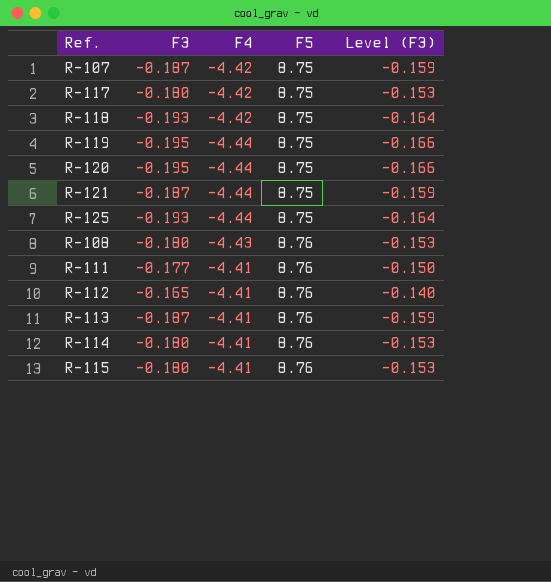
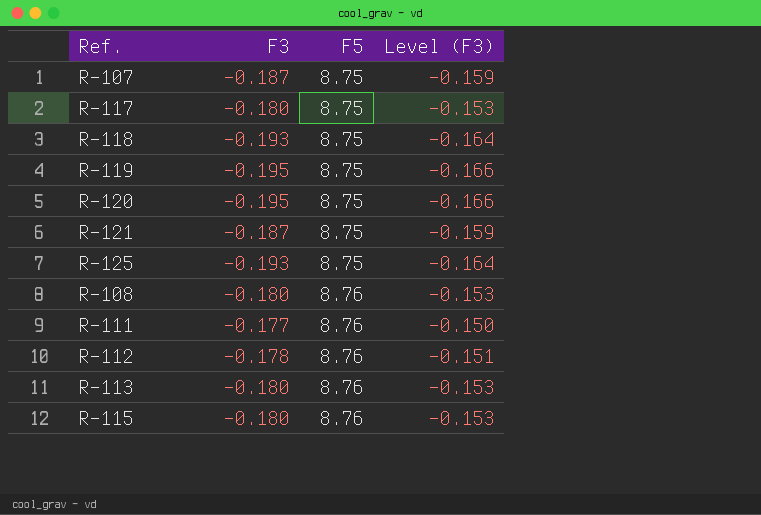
column F4 | position: 3 -> none
row R-114: -0.180 | -4.41 | 8.76 | -0.153 -> none
R-112 | F3: -0.165 -> -0.178
R-112 | Level (F3): -0.140 -> -0.151
R-113 | F3: -0.187 -> -0.180
R-113 | Level (F3): -0.159 -> -0.153

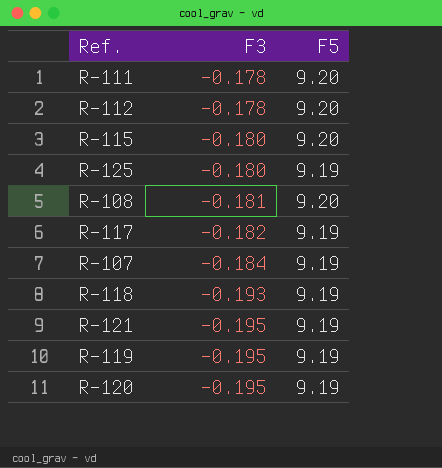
row order: F5 ascending -> F3 descending
column Level (F3) | formula: [F3] * 0.85 -> none
row R-113: -0.180 | 8.76 | -0.153 -> none
R-111 | F3: -0.177 -> -0.178
R-111 | F5: 8.76 -> 9.20
R-112 | F5: 8.76 -> 9.20
R-115 | F5: 8.76 -> 9.20
R-125 | F3: -0.193 -> -0.180
R-125 | F5: 8.75 -> 9.19
R-108 | F3: -0.180 -> -0.181
R-108 | F5: 8.76 -> 9.20
R-117 | F3: -0.180 -> -0.182
R-117 | F5: 8.75 -> 9.19
R-107 | F3: -0.187 -> -0.184
R-107 | F5: 8.75 -> 9.19
R-118 | F5: 8.75 -> 9.19
R-121 | F3: -0.187 -> -0.195
R-121 | F5: 8.75 -> 9.19
R-119 | F5: 8.75 -> 9.19
R-120 | F5: 8.75 -> 9.19

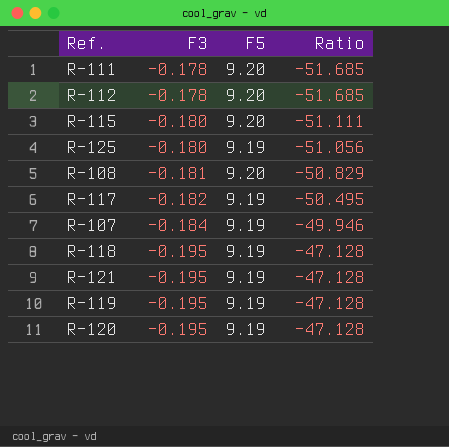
column Ratio | formula: none -> [F5] / [F3]
R-118 | F3: -0.193 -> -0.195

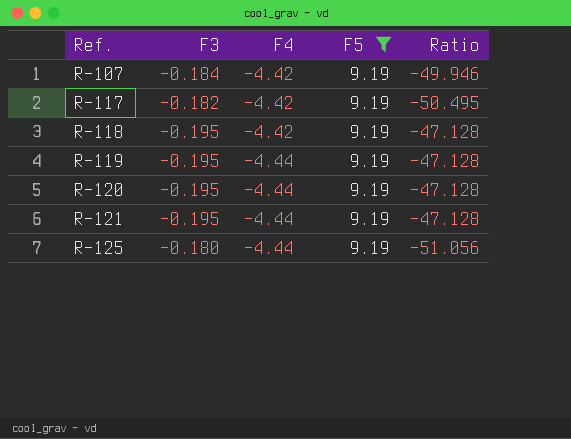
filter: none -> F5 = 9.19
row order: F3 descending -> Ref. ascending
column F4 | position: none -> 3

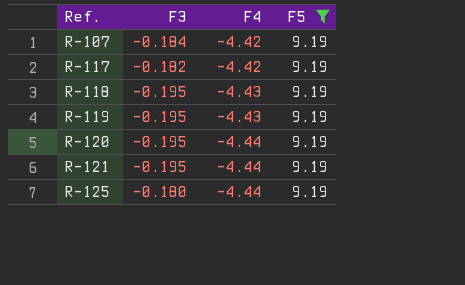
column Ratio | formula: [F5] / [F3] -> none
R-118 | F4: -4.42 -> -4.43
R-119 | F4: -4.44 -> -4.43

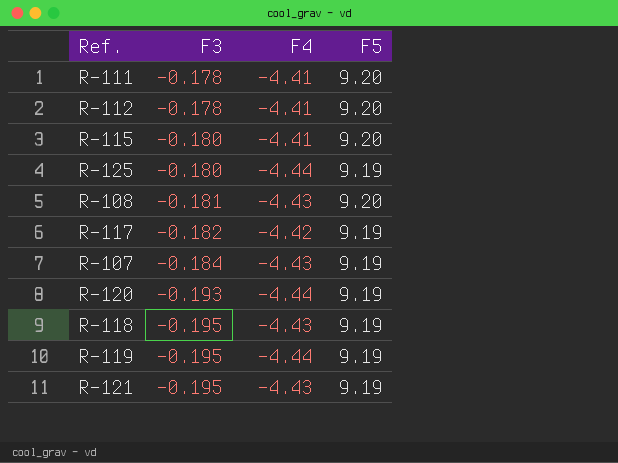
filter: F5 = 9.19 -> none
row order: Ref. ascending -> F3 descending
R-107 | F4: -4.42 -> -4.43
R-120 | F3: -0.195 -> -0.193
R-119 | F4: -4.43 -> -4.44
R-121 | F4: -4.44 -> -4.43

